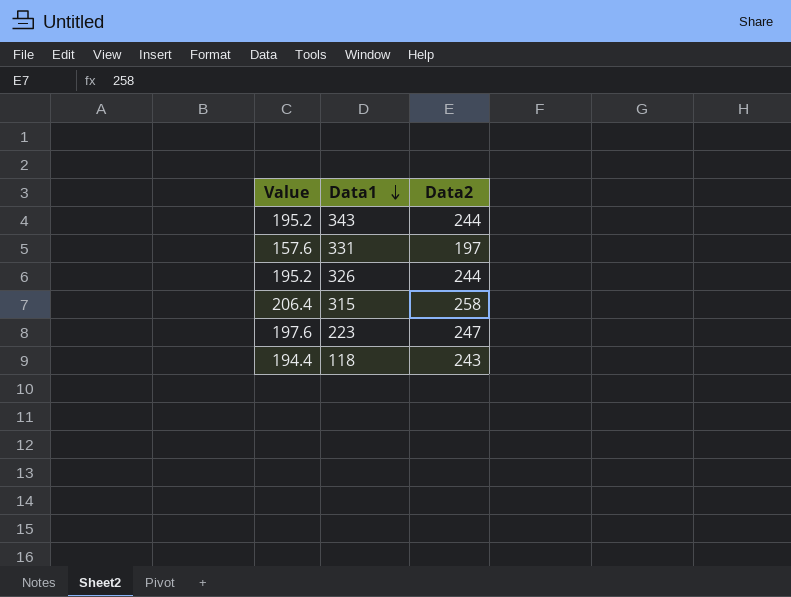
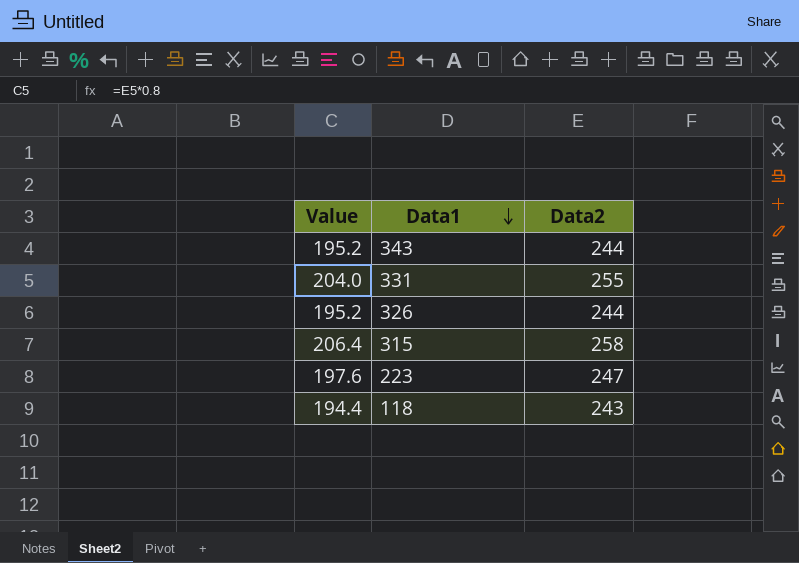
331 | Value: 157.6 -> 204.0
331 | Data2: 197 -> 255

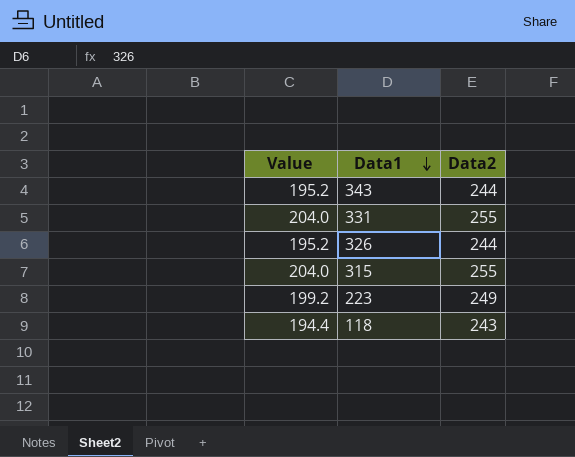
315 | Value: 206.4 -> 204.0
315 | Data2: 258 -> 255
223 | Value: 197.6 -> 199.2
223 | Data2: 247 -> 249

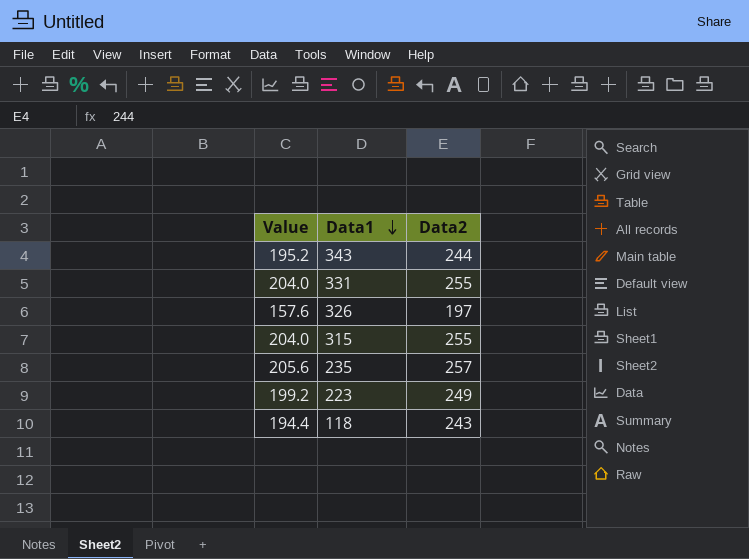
326 | Value: 195.2 -> 157.6
326 | Data2: 244 -> 197
row 235: none -> 205.6 | 257

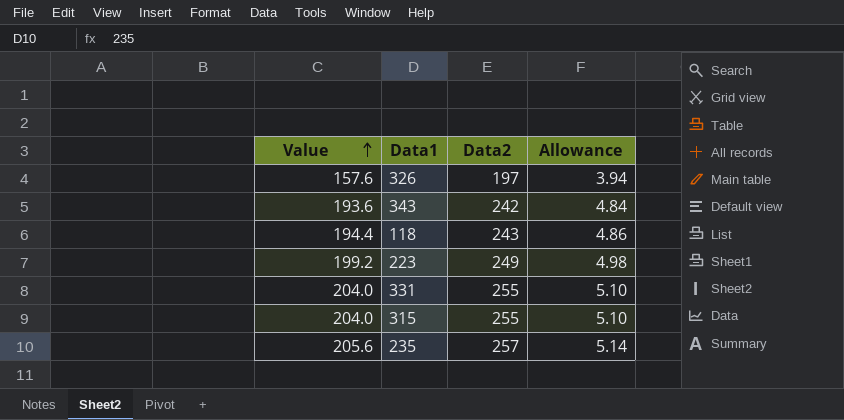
row order: Data1 descending -> Value ascending
column Allowance | formula: none -> [Data2] * 0.02
343 | Value: 195.2 -> 193.6
343 | Data2: 244 -> 242

